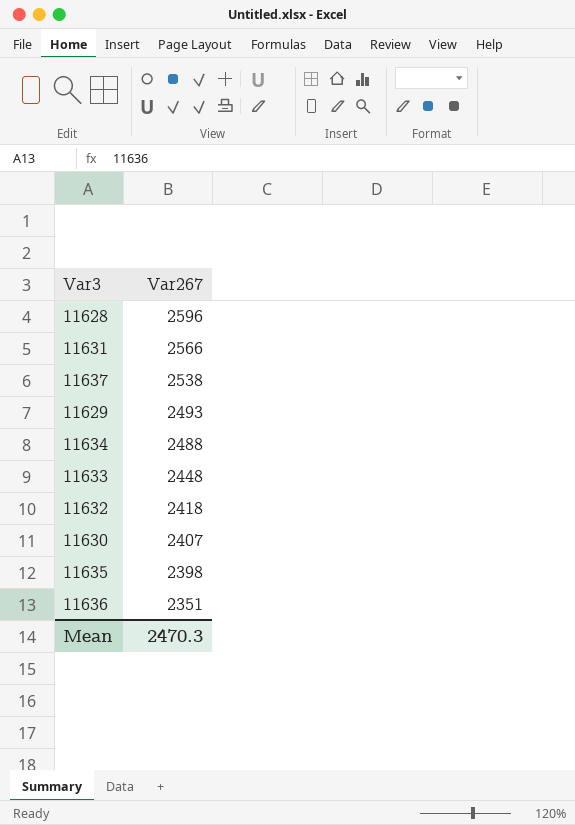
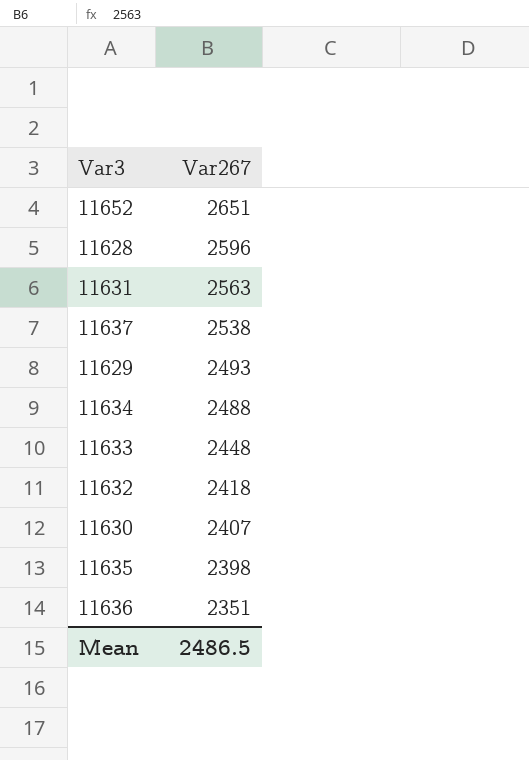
row 11652: none -> 2651
11631 | Var267: 2566 -> 2563
Mean | Var267: 2470.3 -> 2486.5

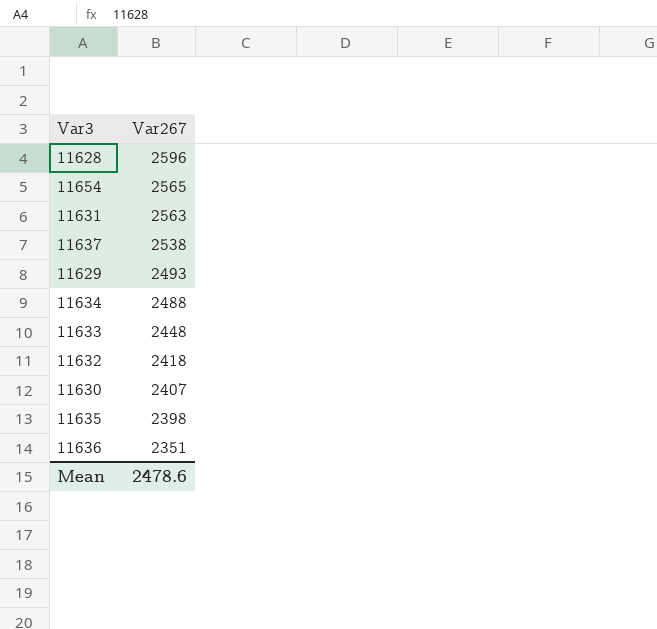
row 11652: 2651 -> none
row 11654: none -> 2565
Mean | Var267: 2486.5 -> 2478.6

